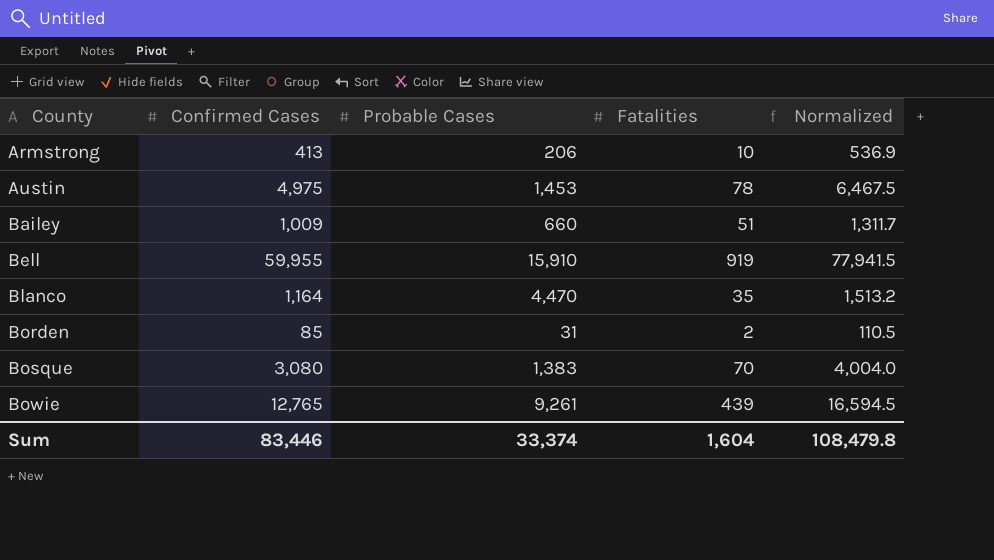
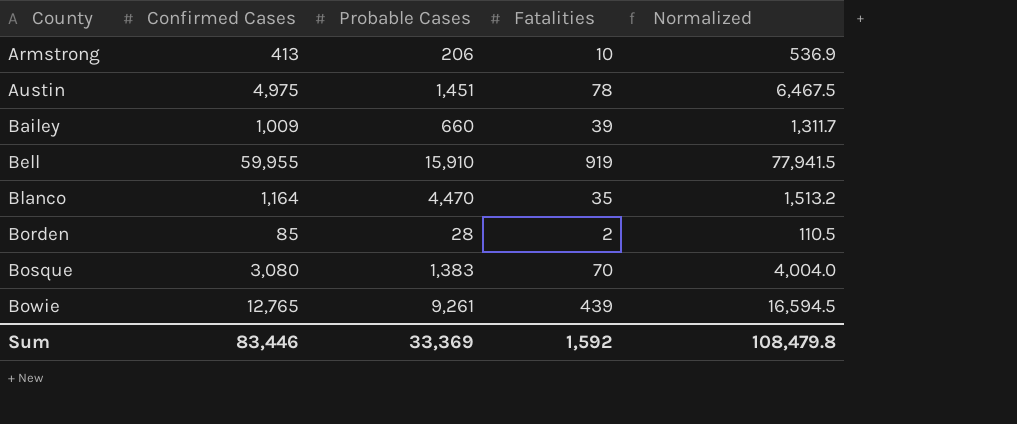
Austin | Probable Cases: 1,453 -> 1,451
Bailey | Fatalities: 51 -> 39
Borden | Probable Cases: 31 -> 28
Sum | Probable Cases: 33,374 -> 33,369
Sum | Fatalities: 1,604 -> 1,592

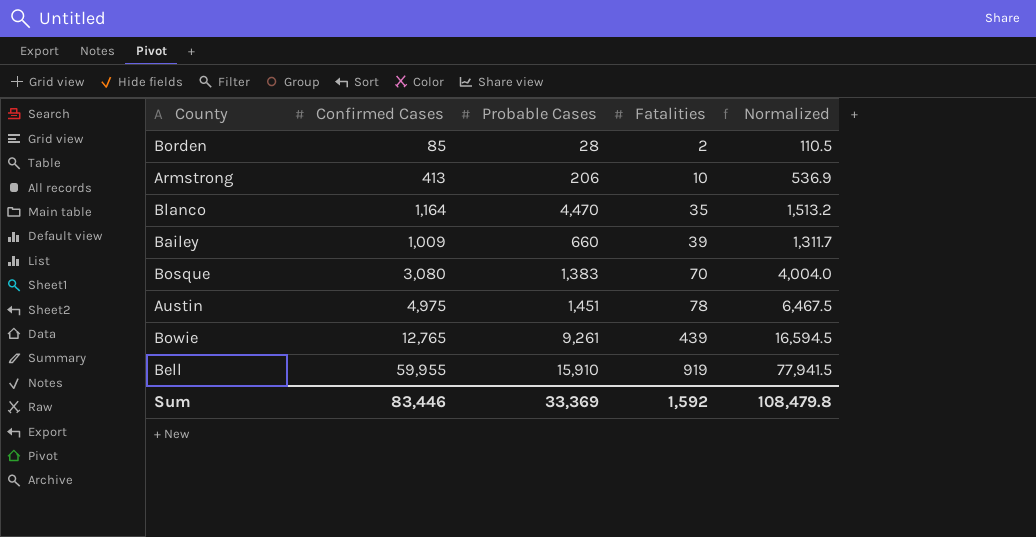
row order: County ascending -> Fatalities ascending

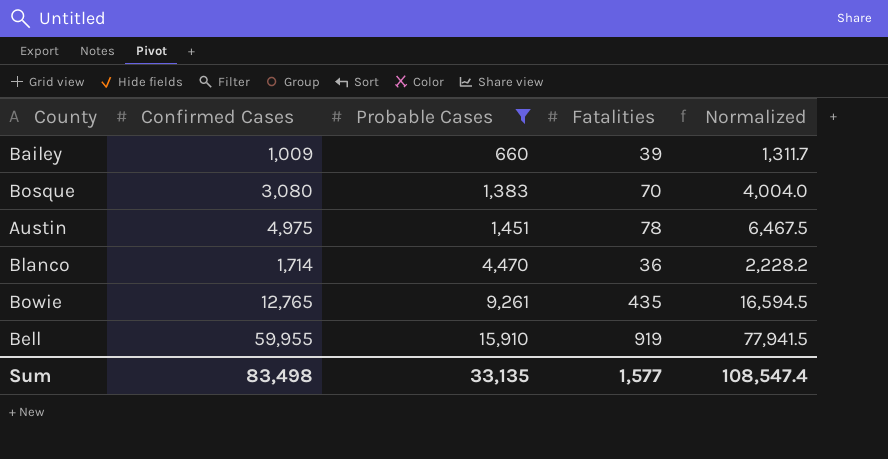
filter: none -> Probable Cases >= 660
row order: Fatalities ascending -> Probable Cases ascending
Blanco | Confirmed Cases: 1,164 -> 1,714
Blanco | Fatalities: 35 -> 36
Blanco | Normalized: 1,513.2 -> 2,228.2
Bowie | Fatalities: 439 -> 435
Sum | Confirmed Cases: 83,446 -> 83,498
Sum | Probable Cases: 33,369 -> 33,135
Sum | Fatalities: 1,592 -> 1,577
Sum | Normalized: 108,479.8 -> 108,547.4

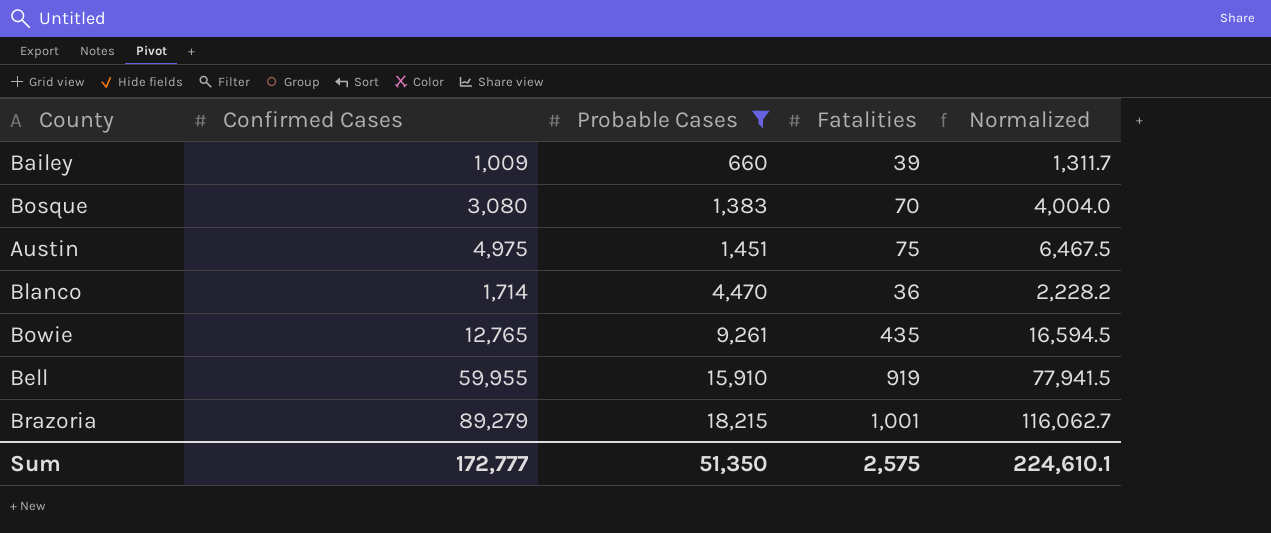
Austin | Fatalities: 78 -> 75
row Brazoria: none -> 89,279 | 18,215 | 1,001 | 116,062.7
Sum | Confirmed Cases: 83,498 -> 172,777
Sum | Probable Cases: 33,135 -> 51,350
Sum | Fatalities: 1,577 -> 2,575
Sum | Normalized: 108,547.4 -> 224,610.1

